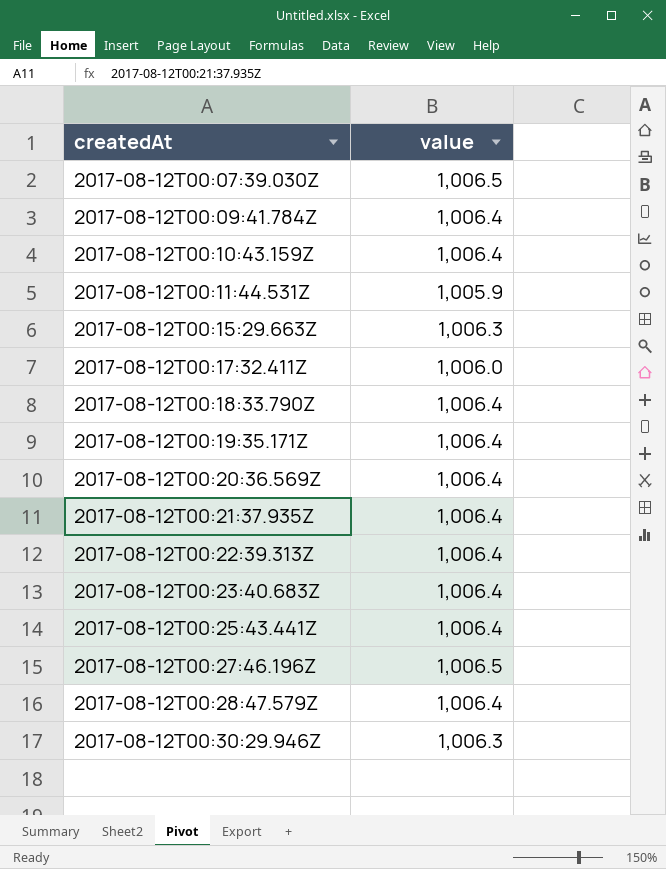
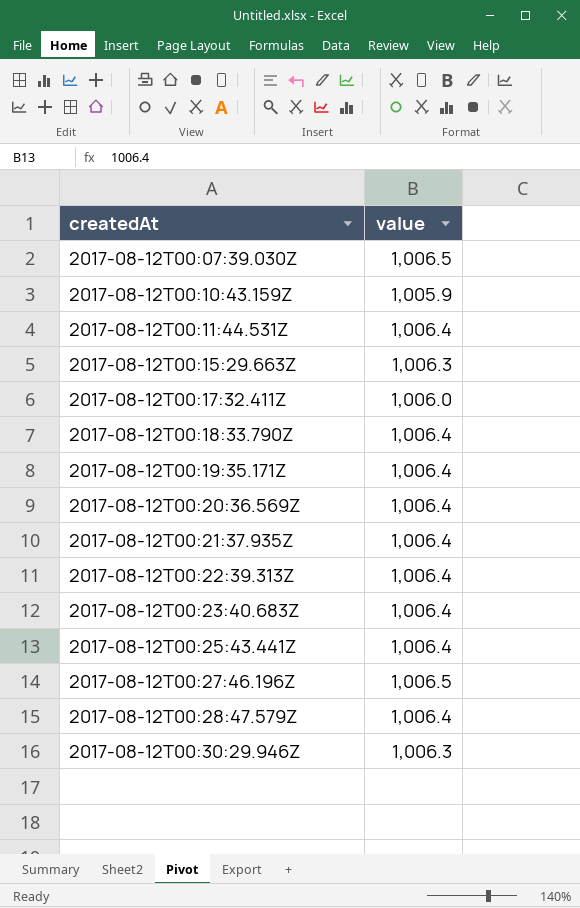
row 2017-08-12T00:09:41.784Z: 1,006.4 -> none
2017-08-12T00:10:43.159Z | value: 1,006.4 -> 1,005.9
2017-08-12T00:11:44.531Z | value: 1,005.9 -> 1,006.4

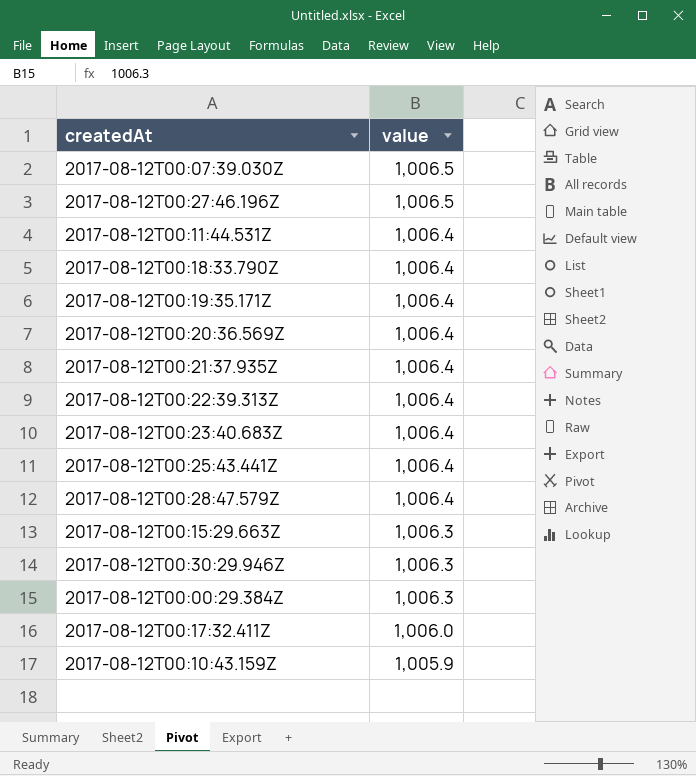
row order: createdAt ascending -> value descending
row 2017-08-12T00:00:29.384Z: none -> 1,006.3

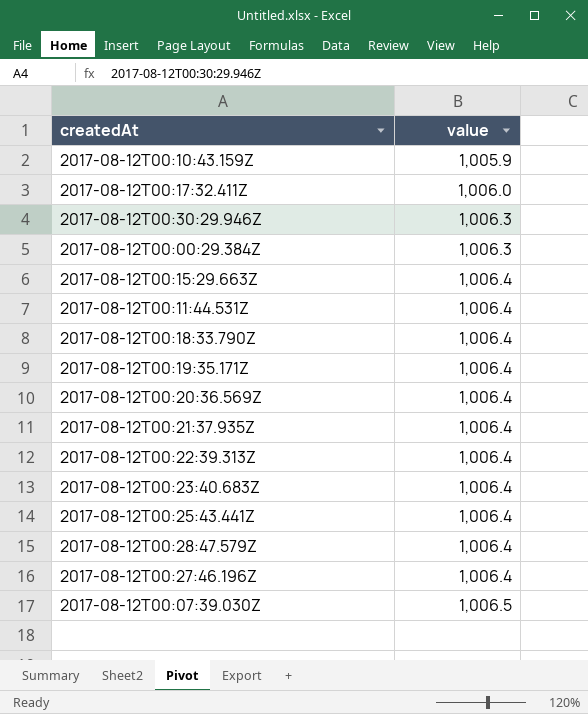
row order: value descending -> value ascending
2017-08-12T00:15:29.663Z | value: 1,006.3 -> 1,006.4
2017-08-12T00:27:46.196Z | value: 1,006.5 -> 1,006.4

